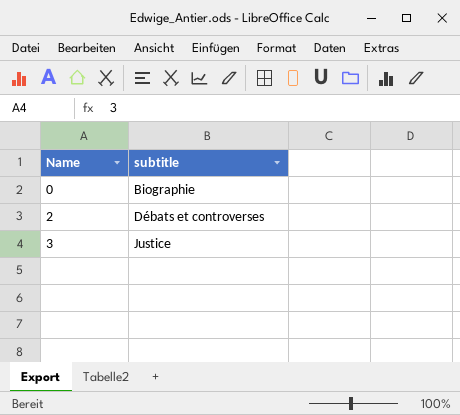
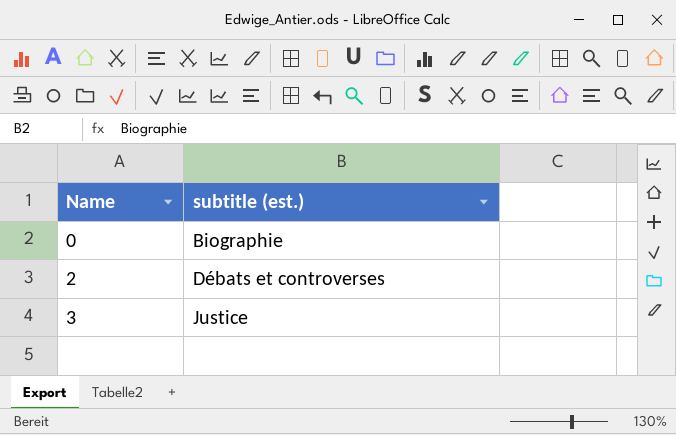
column name: subtitle -> subtitle (est.)

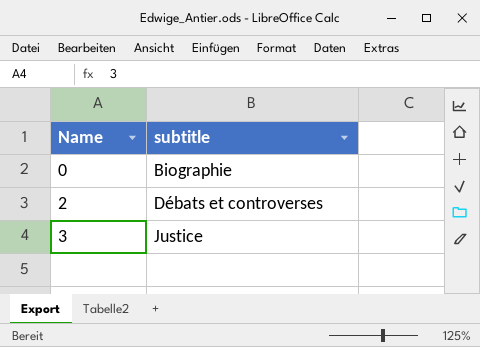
column name: subtitle (est.) -> subtitle

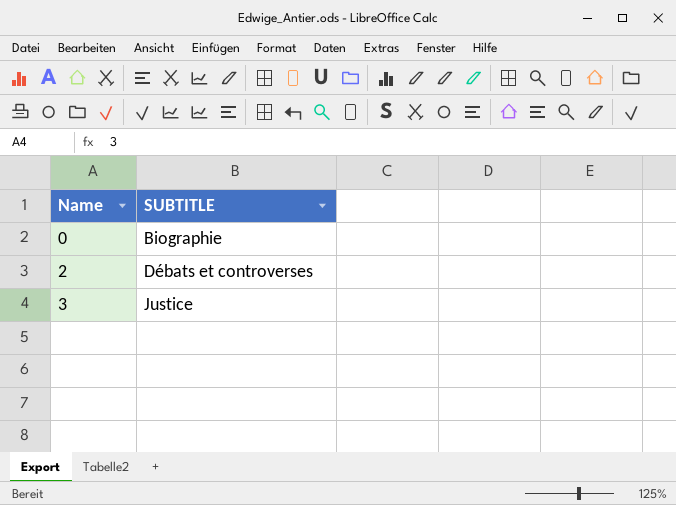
column name: subtitle -> SUBTITLE

